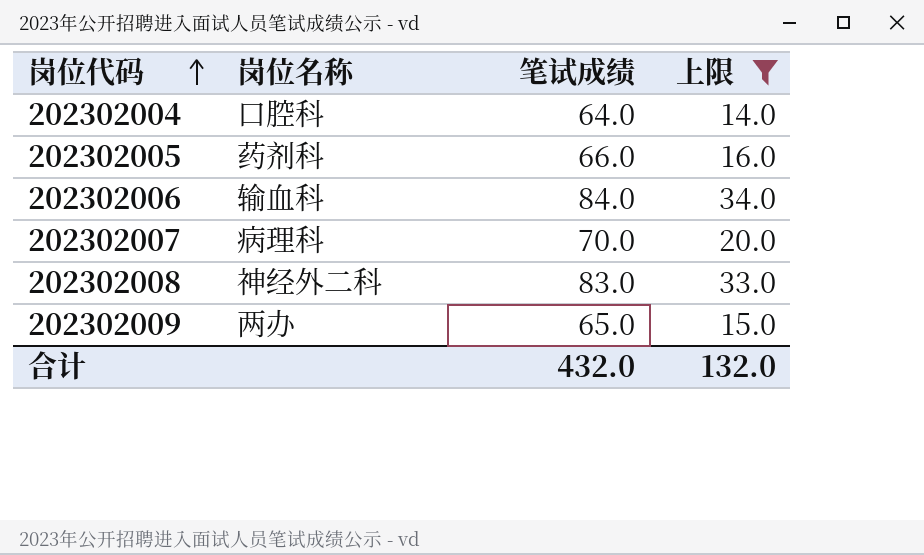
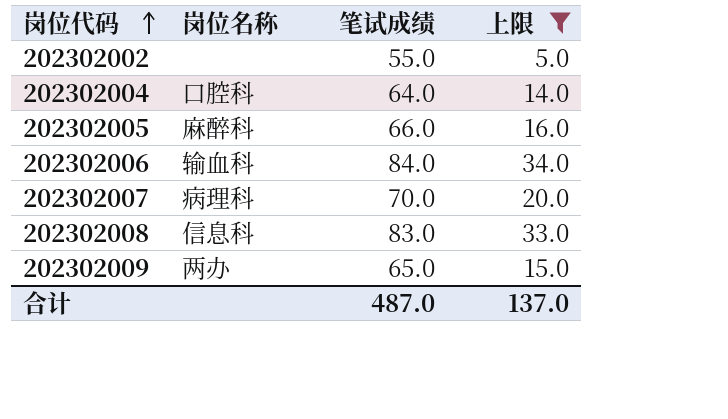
row 202302002: none -> none | 55.0 | 5.0
202302005 | 岗位名称: 药剂科 -> 麻醉科
202302008 | 岗位名称: 神经外二科 -> 信息科
合计 | 笔试成绩: 432.0 -> 487.0
合计 | 上限: 132.0 -> 137.0

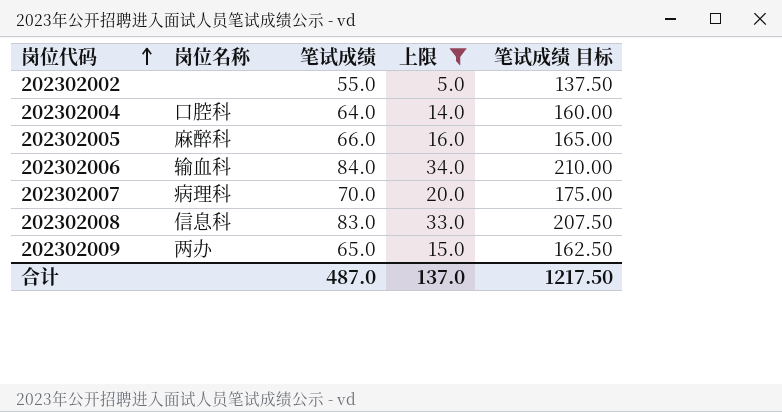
column 笔试成绩 目标 | formula: none -> [笔试成绩] * 2.5

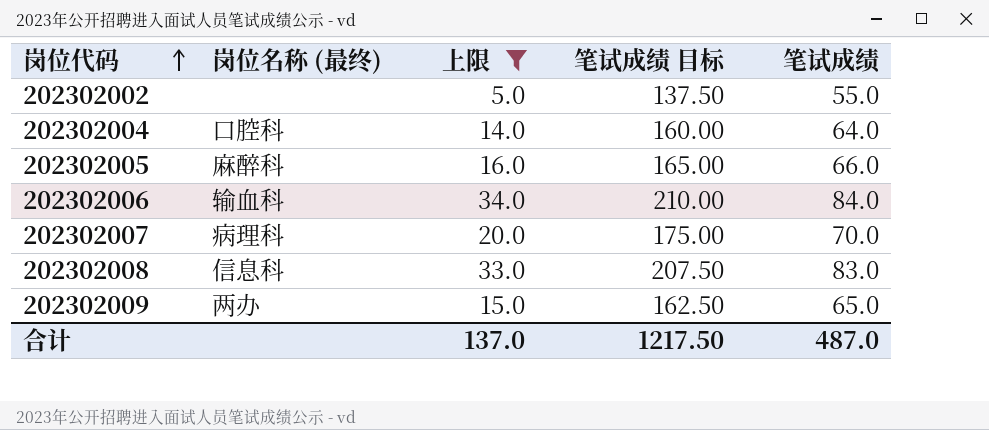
column name: 岗位名称 -> 岗位名称 (最终)
column 笔试成绩 | position: 3 -> 5

